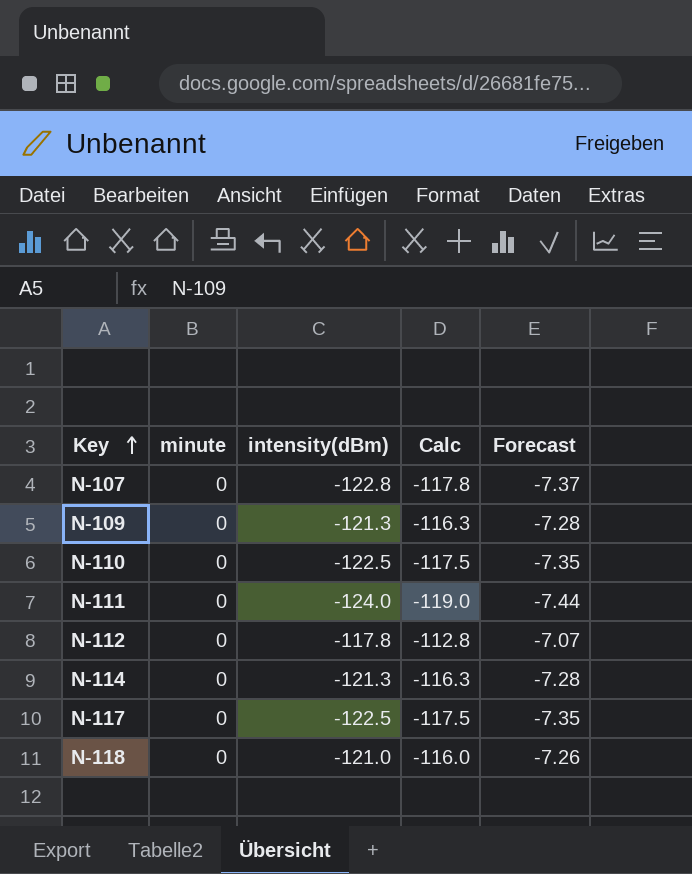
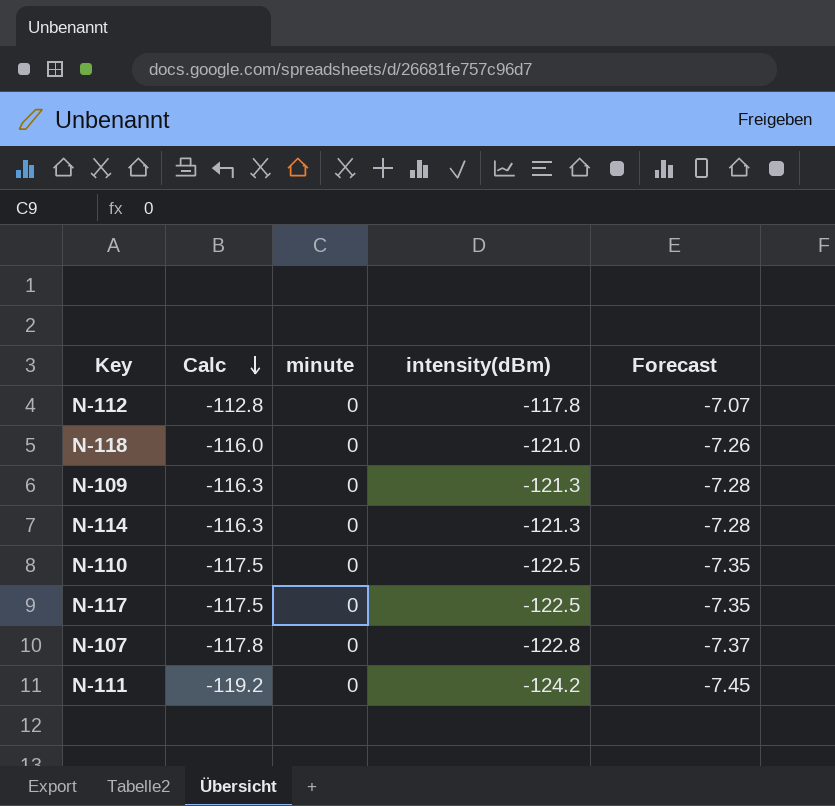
row order: Key ascending -> Calc descending
column Calc | position: 4 -> 2
N-111 | Calc: -119.0 -> -119.2
N-111 | intensity(dBm): -124.0 -> -124.2
N-111 | Forecast: -7.44 -> -7.45

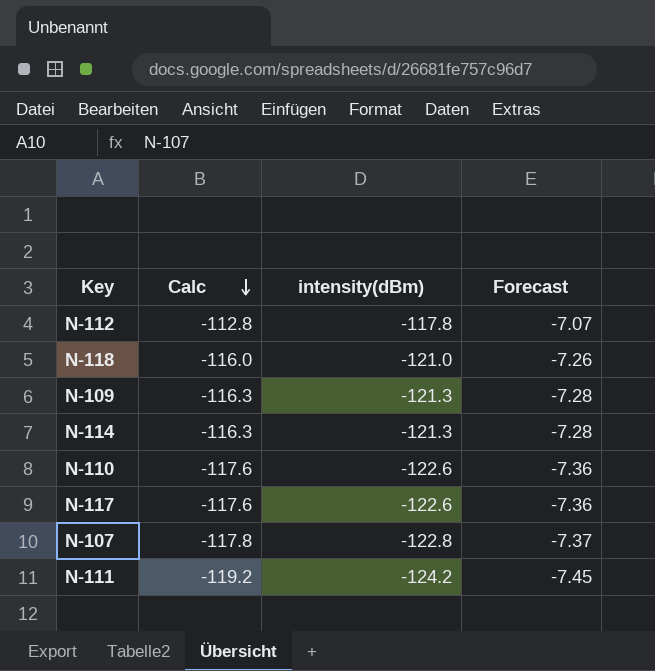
column minute | position: 3 -> none
N-110 | Calc: -117.5 -> -117.6
N-110 | intensity(dBm): -122.5 -> -122.6
N-110 | Forecast: -7.35 -> -7.36
N-117 | Calc: -117.5 -> -117.6
N-117 | intensity(dBm): -122.5 -> -122.6
N-117 | Forecast: -7.35 -> -7.36

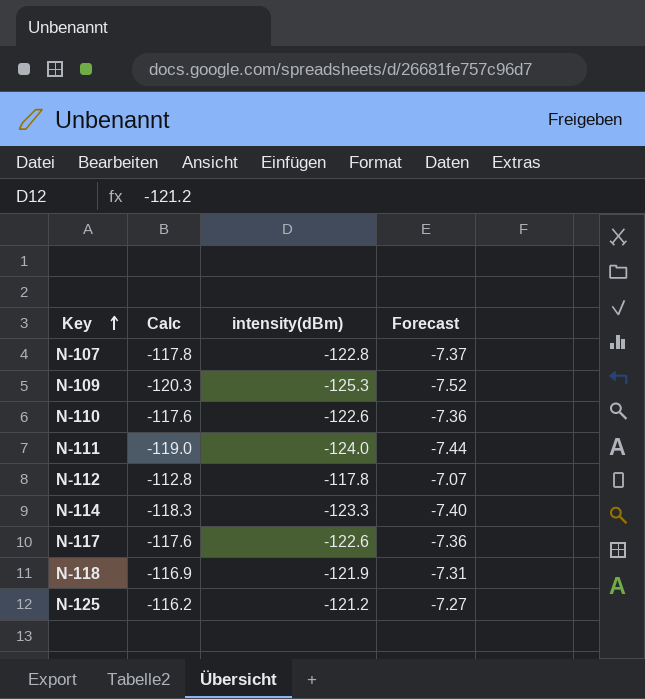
row order: Calc descending -> Key ascending
N-109 | Calc: -116.3 -> -120.3
N-109 | intensity(dBm): -121.3 -> -125.3
N-109 | Forecast: -7.28 -> -7.52
N-111 | Calc: -119.2 -> -119.0
N-111 | intensity(dBm): -124.2 -> -124.0
N-111 | Forecast: -7.45 -> -7.44
N-114 | Calc: -116.3 -> -118.3
N-114 | intensity(dBm): -121.3 -> -123.3
N-114 | Forecast: -7.28 -> -7.40
N-118 | Calc: -116.0 -> -116.9
N-118 | intensity(dBm): -121.0 -> -121.9
N-118 | Forecast: -7.26 -> -7.31
row N-125: none -> -116.2 | -121.2 | -7.27

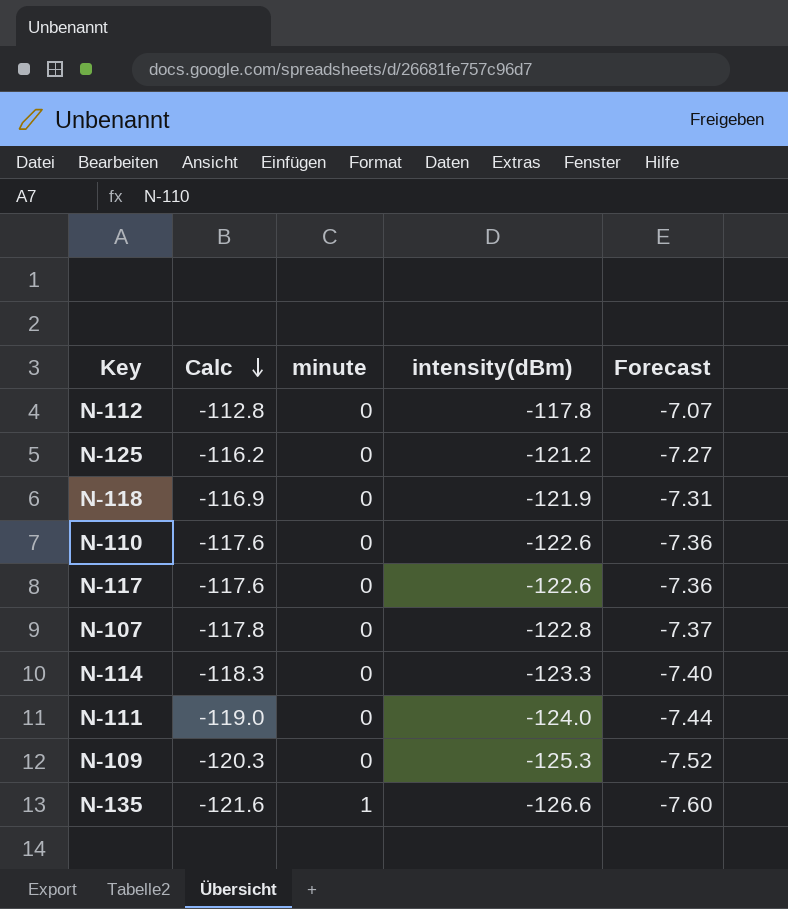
row order: Key ascending -> Calc descending
column minute | position: none -> 3
row N-135: none -> -121.6 | 1 | -126.6 | -7.60

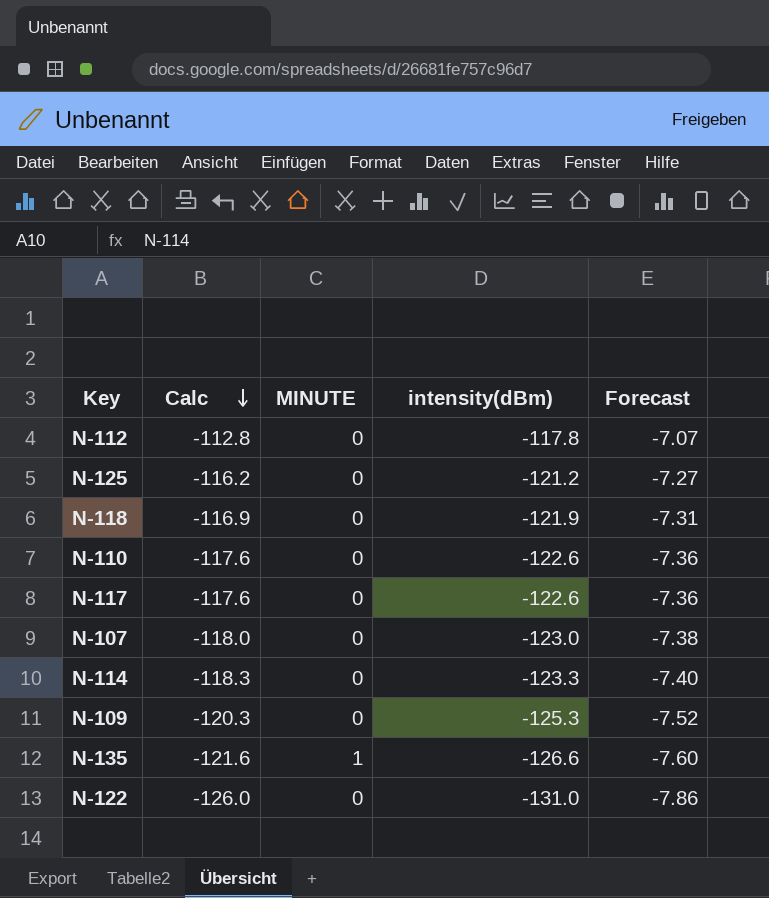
column name: minute -> MINUTE
row N-111: -119.0 | 0 | -124.0 | -7.44 -> none
N-107 | Calc: -117.8 -> -118.0
N-107 | intensity(dBm): -122.8 -> -123.0
N-107 | Forecast: -7.37 -> -7.38
row N-122: none -> -126.0 | 0 | -131.0 | -7.86

